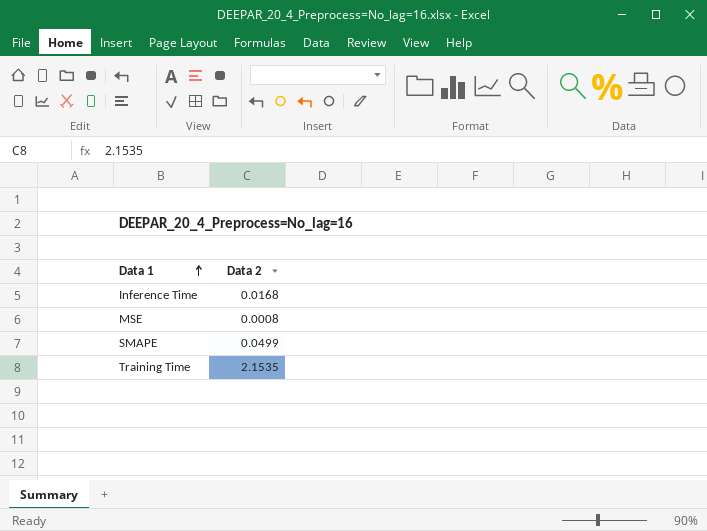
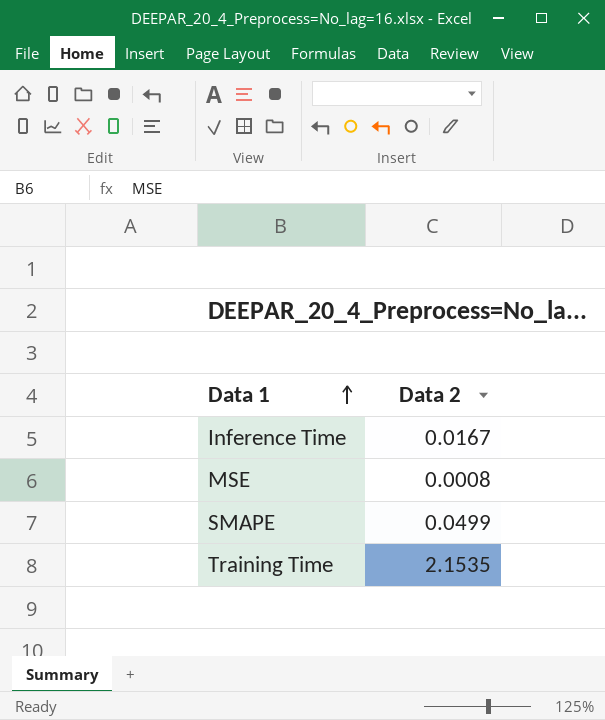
Inference Time | Data 2: 0.0168 -> 0.0167

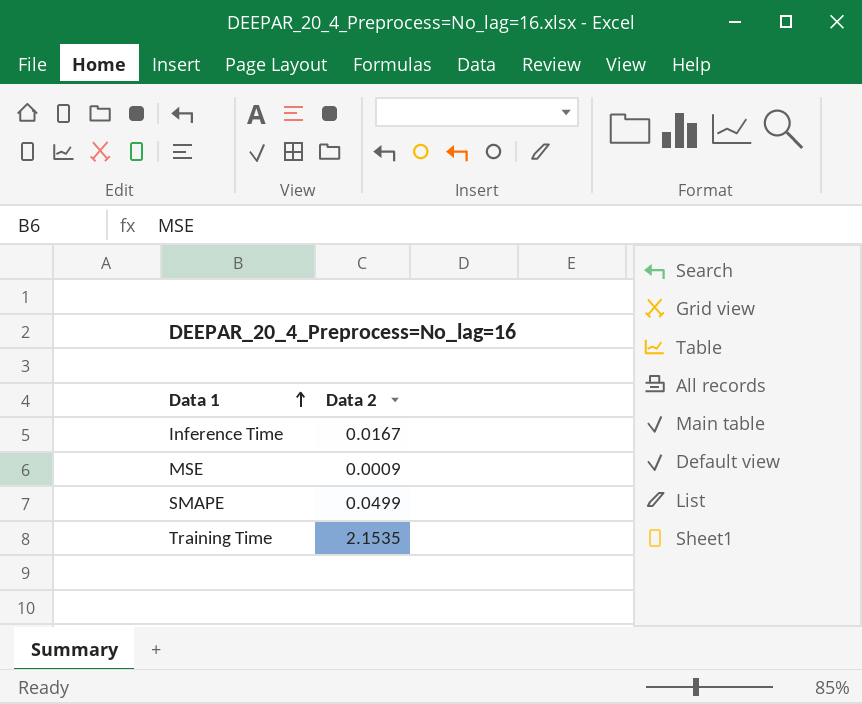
MSE | Data 2: 0.0008 -> 0.0009

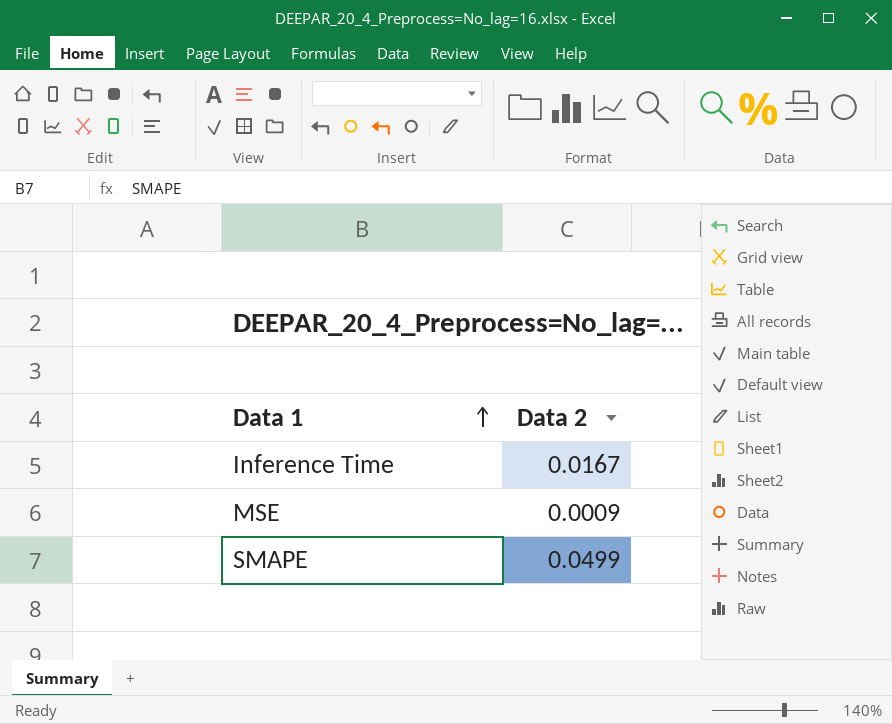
row Training Time: 2.1535 -> none

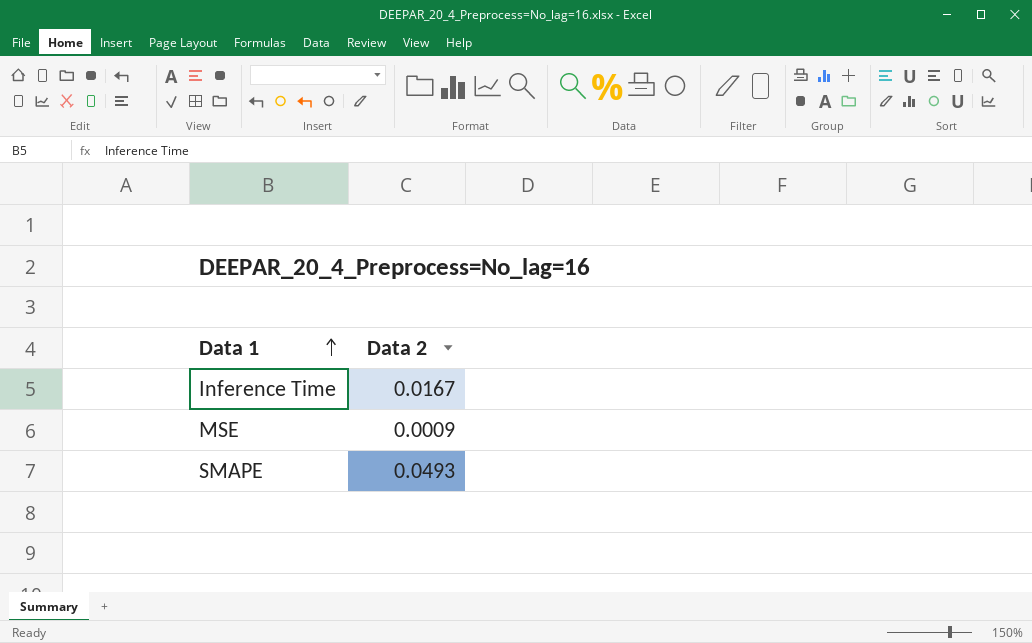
SMAPE | Data 2: 0.0499 -> 0.0493

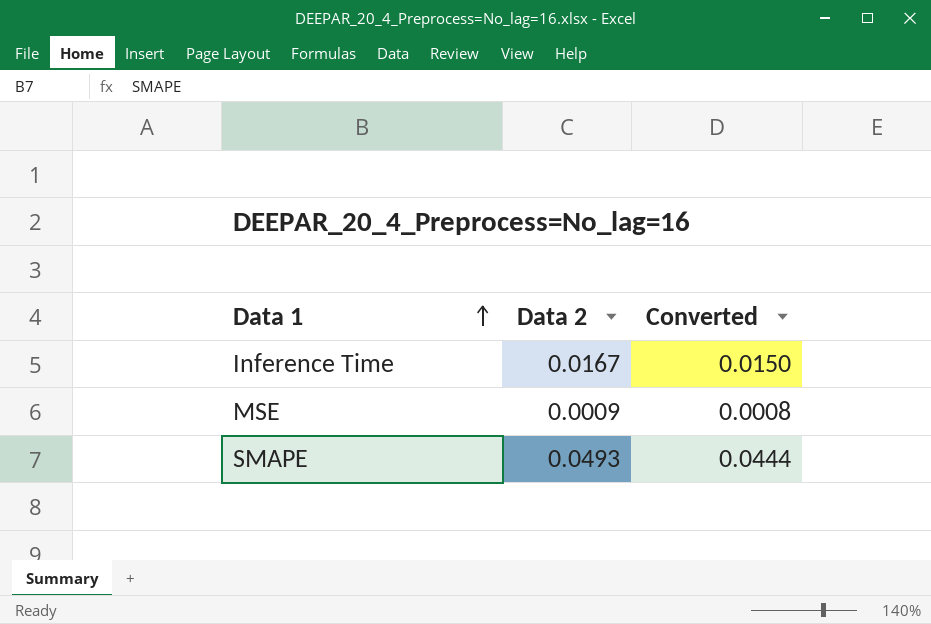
column Converted | formula: none -> [Data 2] * 0.9

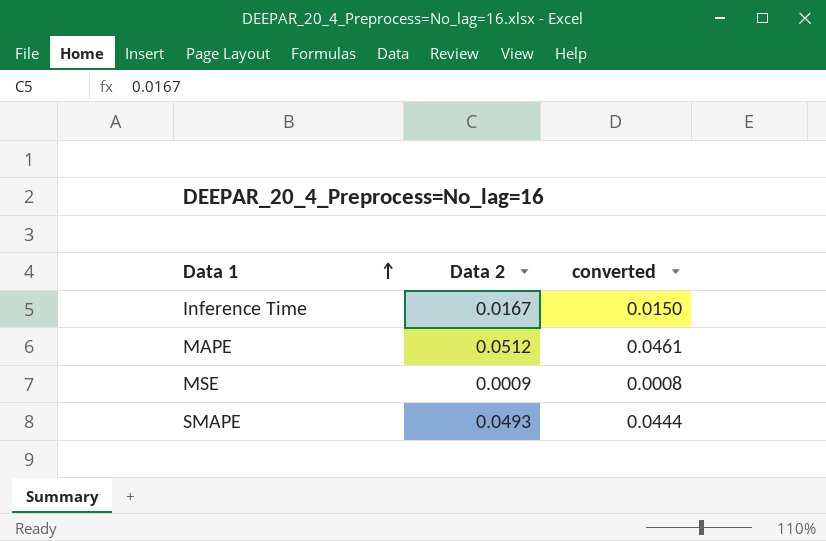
column name: Converted -> converted
row MAPE: none -> 0.0512 | 0.0461

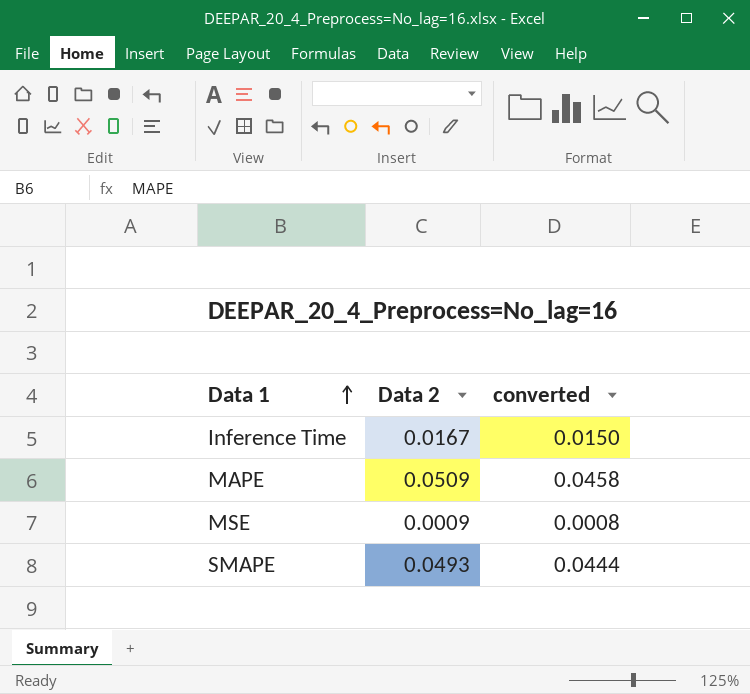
MAPE | Data 2: 0.0512 -> 0.0509
MAPE | converted: 0.0461 -> 0.0458

